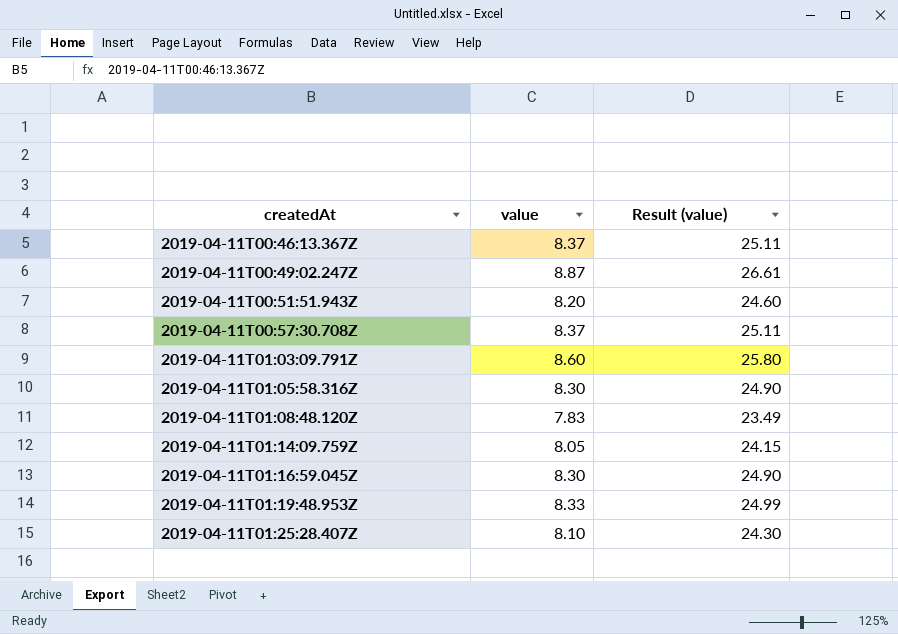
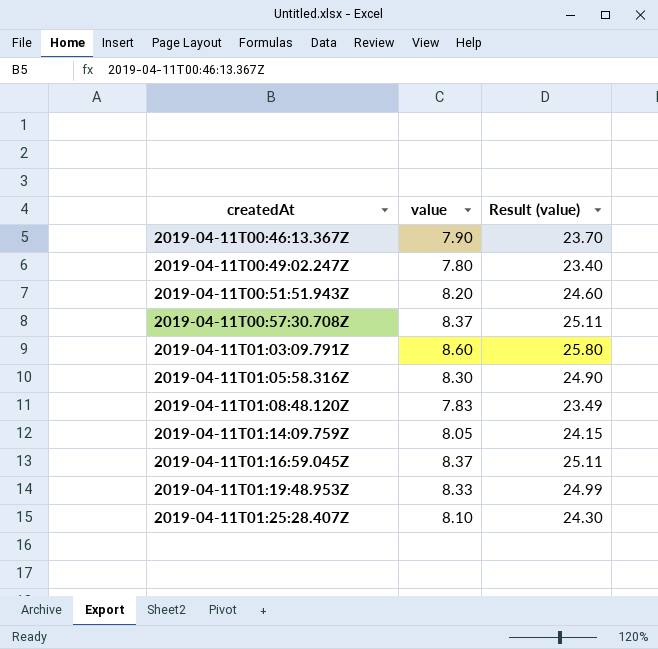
2019-04-11T00:46:13.367Z | value: 8.37 -> 7.90
2019-04-11T00:46:13.367Z | Result (value): 25.11 -> 23.70
2019-04-11T00:49:02.247Z | value: 8.87 -> 7.80
2019-04-11T00:49:02.247Z | Result (value): 26.61 -> 23.40
2019-04-11T01:16:59.045Z | value: 8.30 -> 8.37
2019-04-11T01:16:59.045Z | Result (value): 24.90 -> 25.11

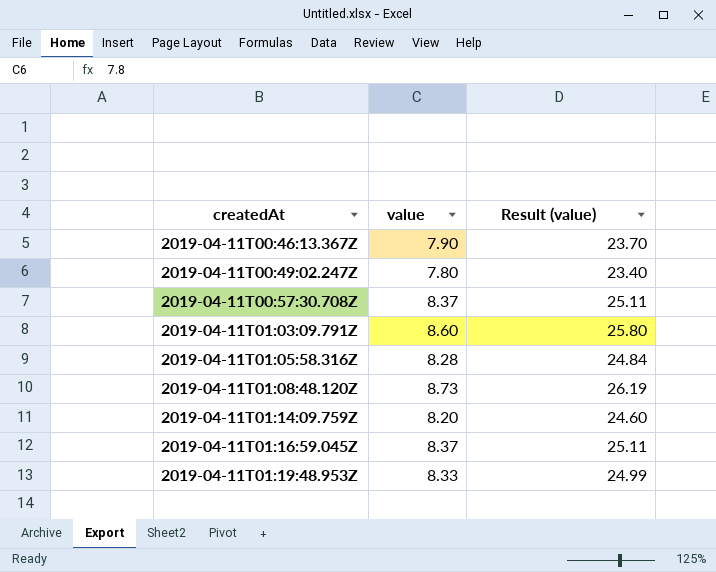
row 2019-04-11T00:51:51.943Z: 8.20 | 24.60 -> none
row 2019-04-11T01:25:28.407Z: 8.10 | 24.30 -> none
2019-04-11T01:05:58.316Z | value: 8.30 -> 8.28
2019-04-11T01:05:58.316Z | Result (value): 24.90 -> 24.84
2019-04-11T01:08:48.120Z | value: 7.83 -> 8.73
2019-04-11T01:08:48.120Z | Result (value): 23.49 -> 26.19
2019-04-11T01:14:09.759Z | value: 8.05 -> 8.20
2019-04-11T01:14:09.759Z | Result (value): 24.15 -> 24.60

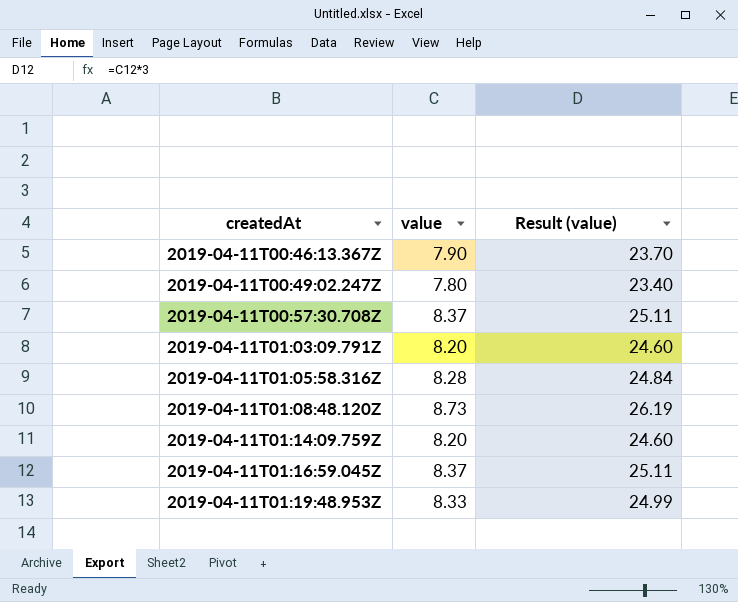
2019-04-11T01:03:09.791Z | value: 8.60 -> 8.20
2019-04-11T01:03:09.791Z | Result (value): 25.80 -> 24.60

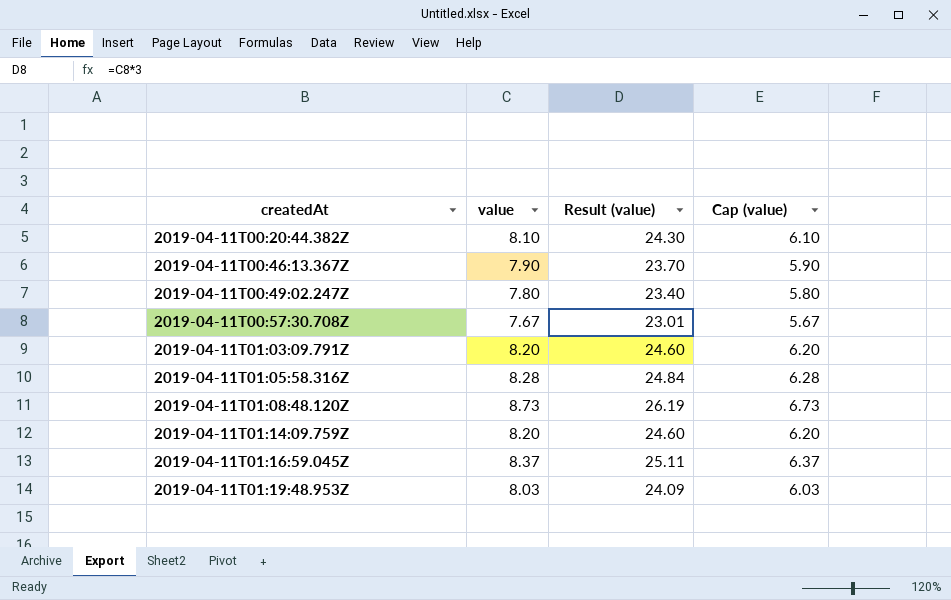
column Cap (value) | formula: none -> [value] - 2
row 2019-04-11T00:20:44.382Z: none -> 8.10 | 24.30 | 6.10
2019-04-11T00:57:30.708Z | value: 8.37 -> 7.67
2019-04-11T00:57:30.708Z | Result (value): 25.11 -> 23.01
2019-04-11T01:19:48.953Z | value: 8.33 -> 8.03
2019-04-11T01:19:48.953Z | Result (value): 24.99 -> 24.09

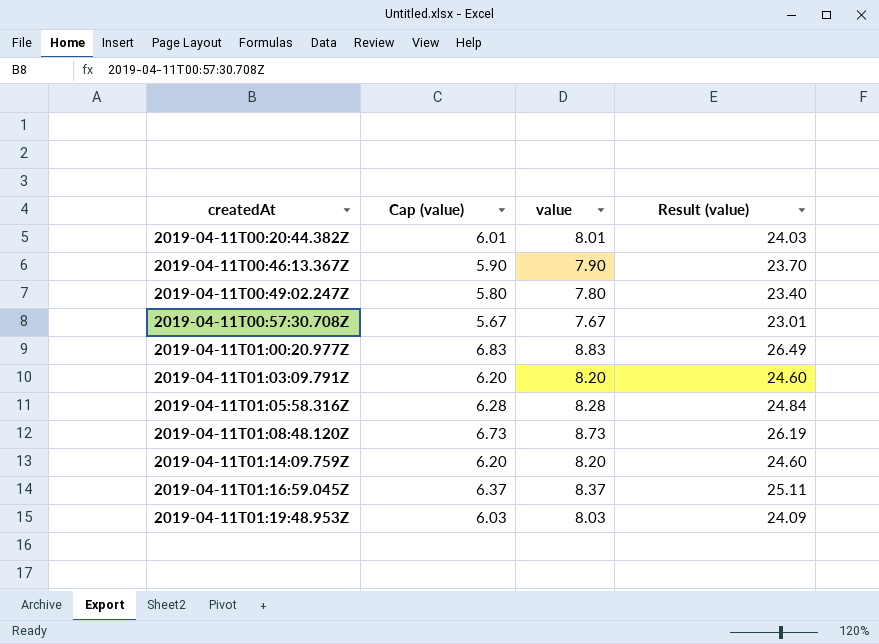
column Cap (value) | position: 4 -> 2
2019-04-11T00:20:44.382Z | Cap (value): 6.10 -> 6.01
2019-04-11T00:20:44.382Z | value: 8.10 -> 8.01
2019-04-11T00:20:44.382Z | Result (value): 24.30 -> 24.03
row 2019-04-11T01:00:20.977Z: none -> 6.83 | 8.83 | 26.49

